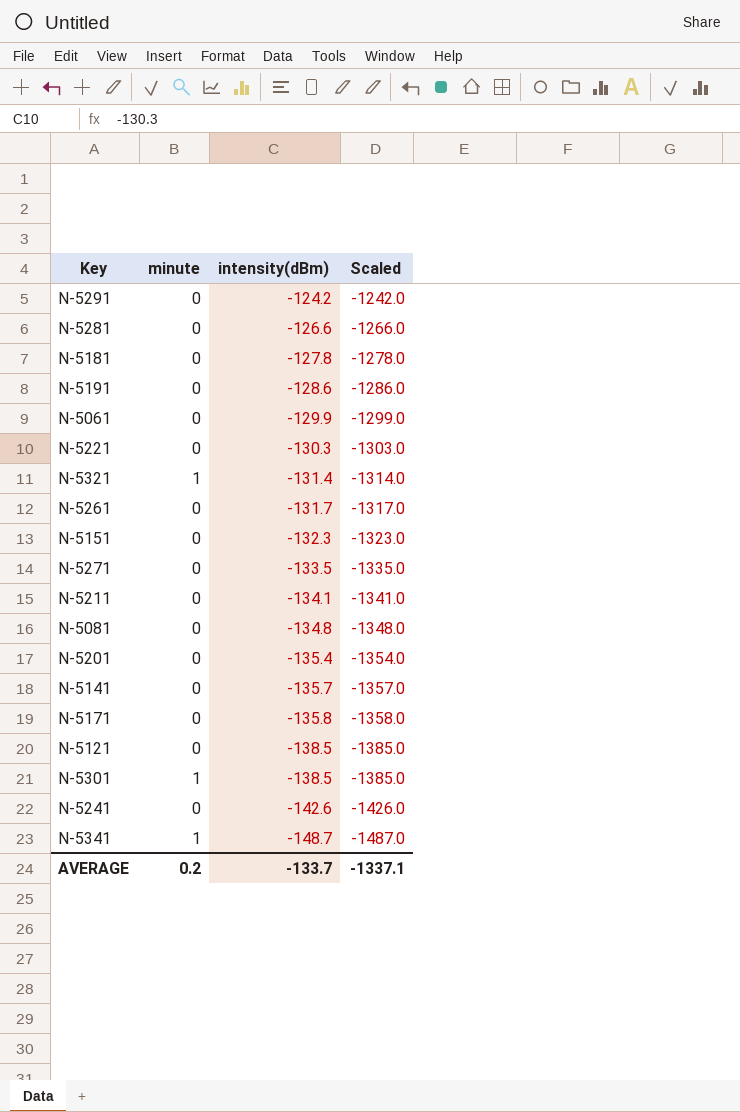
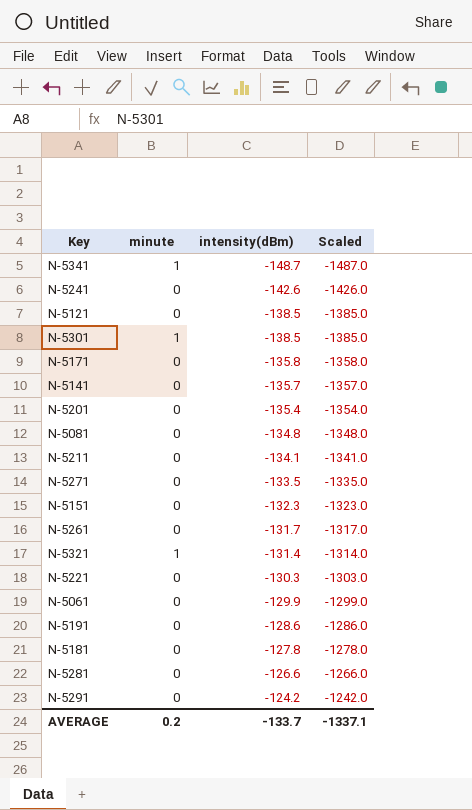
row order: intensity(dBm) descending -> intensity(dBm) ascending

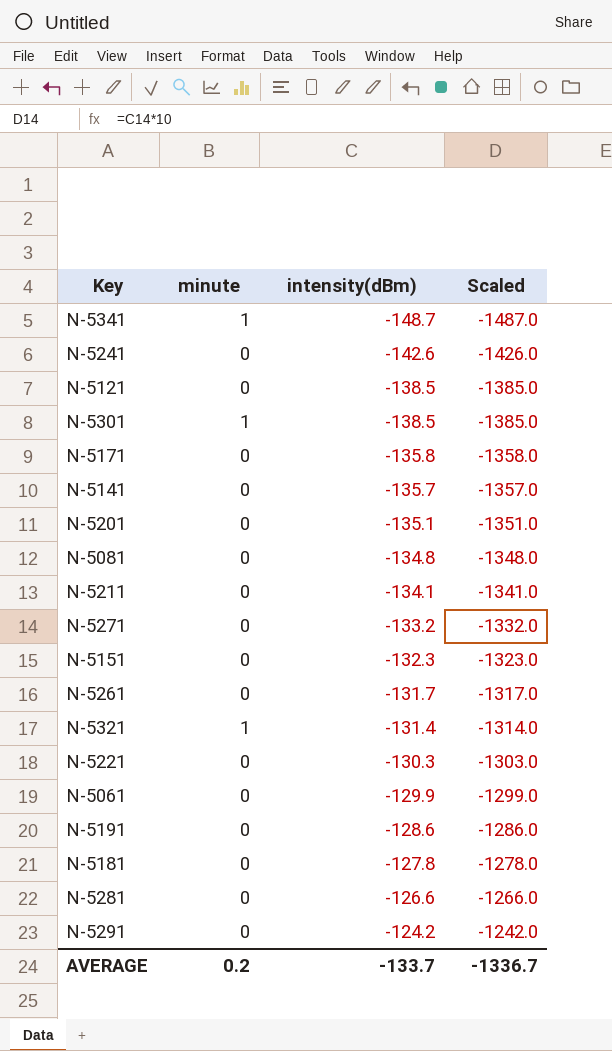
N-5201 | intensity(dBm): -135.4 -> -135.1
N-5201 | Scaled: -1354.0 -> -1351.0
N-5271 | intensity(dBm): -133.5 -> -133.2
N-5271 | Scaled: -1335.0 -> -1332.0
AVERAGE | Scaled: -1337.1 -> -1336.7

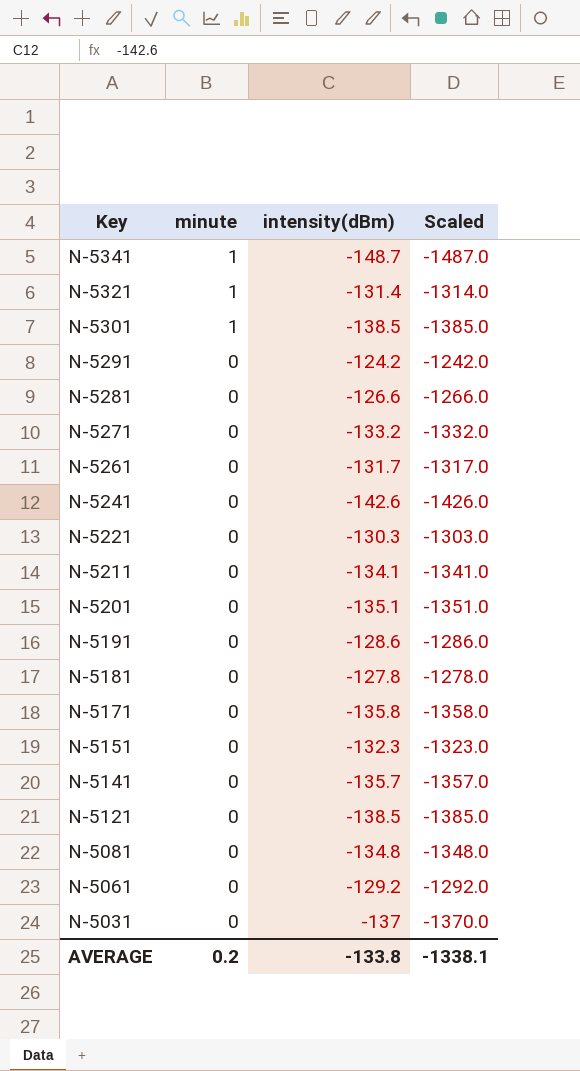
row order: intensity(dBm) ascending -> Key descending
N-5061 | intensity(dBm): -129.9 -> -129.2
N-5061 | Scaled: -1299.0 -> -1292.0
row N-5031: none -> 0 | -137 | -1370.0
AVERAGE | intensity(dBm): -133.7 -> -133.8
AVERAGE | Scaled: -1336.7 -> -1338.1

